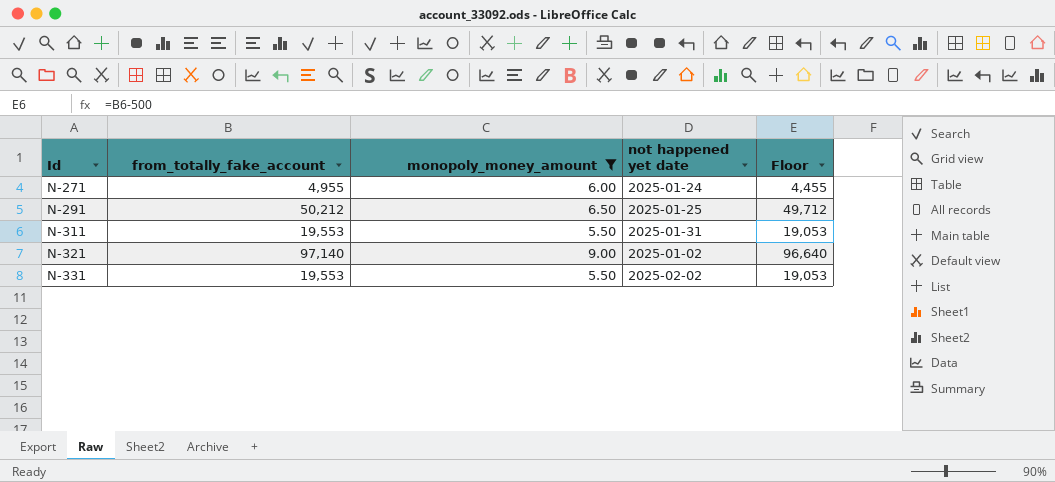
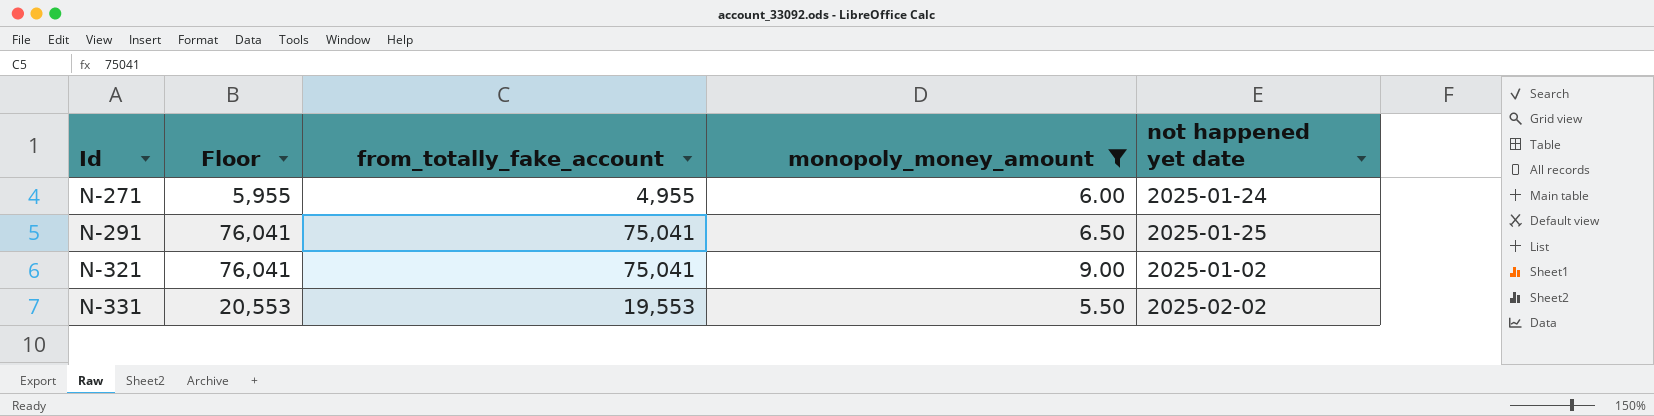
column Floor | formula: [from_totally_fake_account] - 500 -> [from_totally_fake_account] + 1000
column Floor | position: 5 -> 2
row N-311: 19,553 | 5.50 | 2025-01-31 | 19,053 -> none
N-291 | from_totally_fake_account: 50,212 -> 75,041
N-321 | from_totally_fake_account: 97,140 -> 75,041

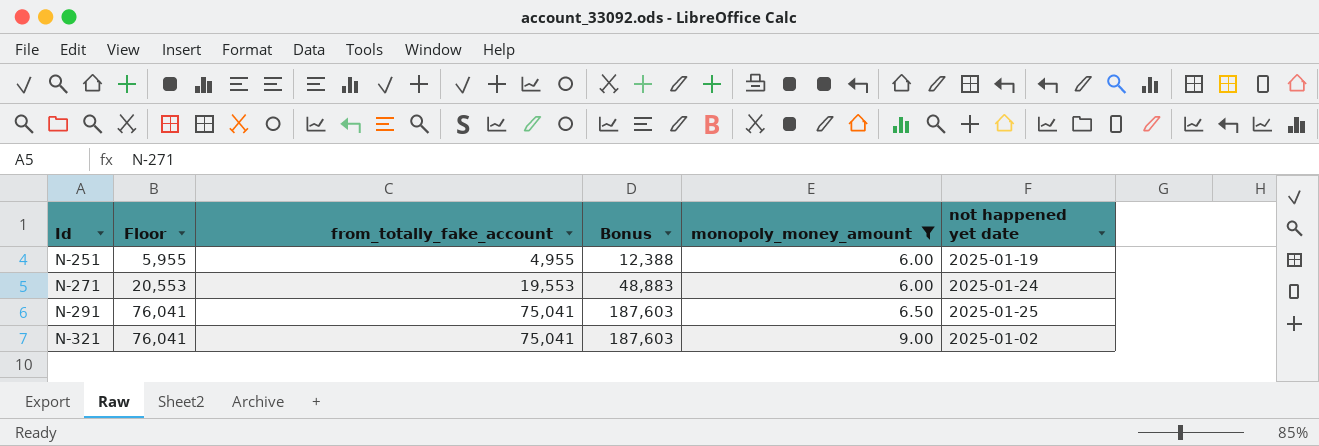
column Bonus | formula: none -> [from_totally_fake_account] * 2.5
row N-331: 20,553 | 19,553 | 5.50 | 2025-02-02 -> none
row N-251: none -> 5,955 | 4,955 | 12,388 | 6.00 | 2025-01-19
N-271 | Floor: 5,955 -> 20,553
N-271 | from_totally_fake_account: 4,955 -> 19,553

